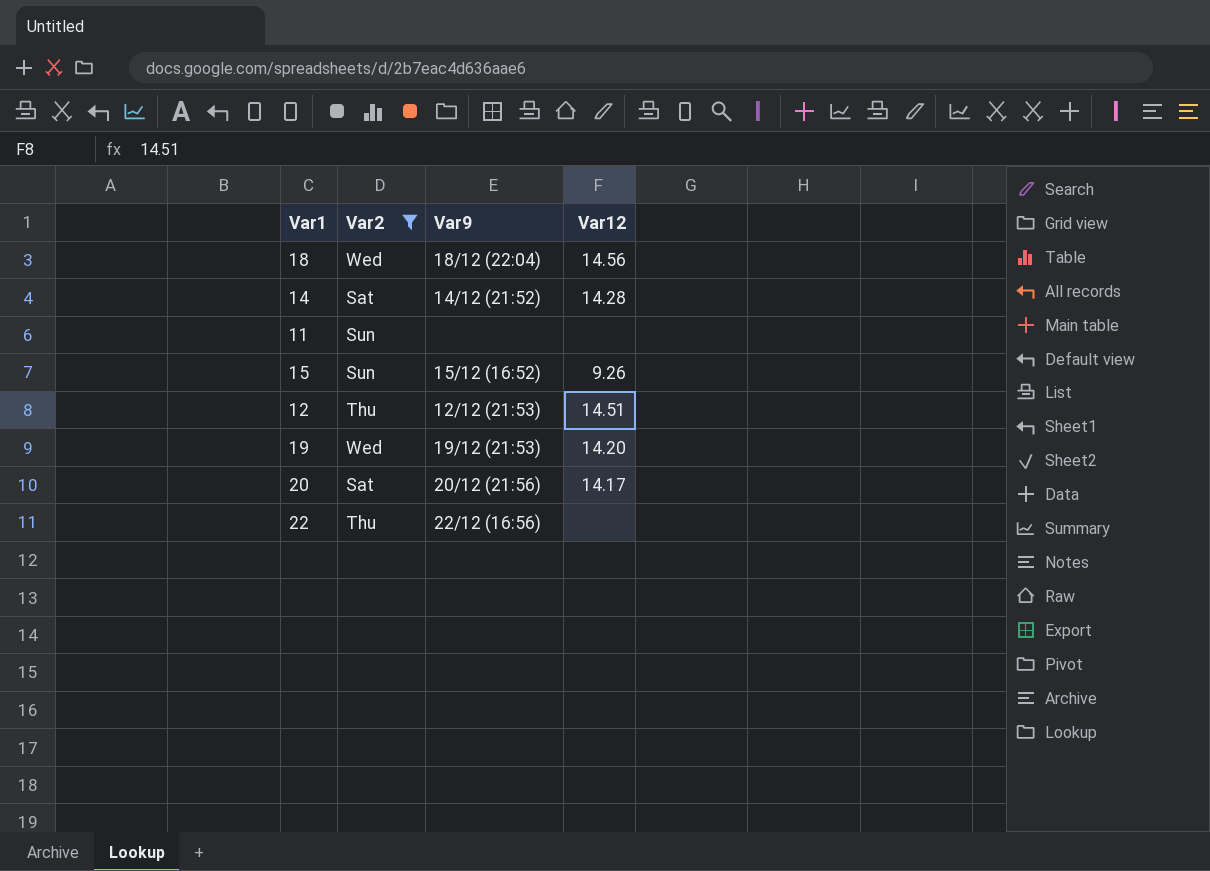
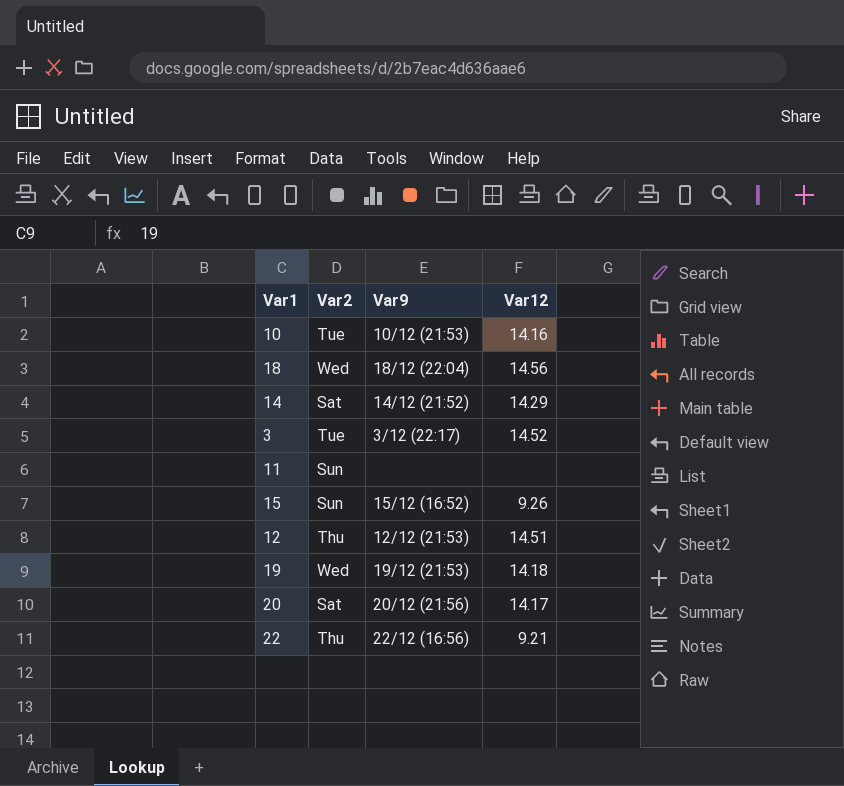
filter: Var2 != Tue -> none
14 | Var12: 14.28 -> 14.29
19 | Var12: 14.20 -> 14.18
22 | Var12: none -> 9.21

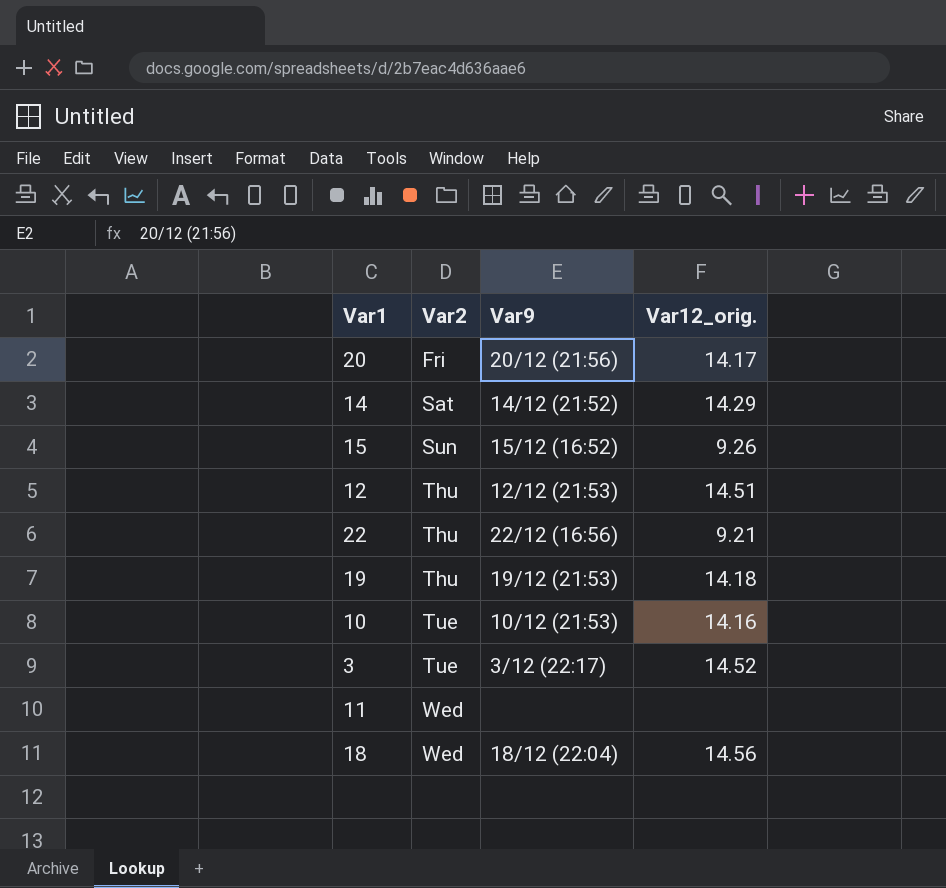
row order: none -> Var2 ascending
column name: Var12 -> Var12_orig.
20 | Var2: Sat -> Fri
19 | Var2: Wed -> Thu
11 | Var2: Sun -> Wed

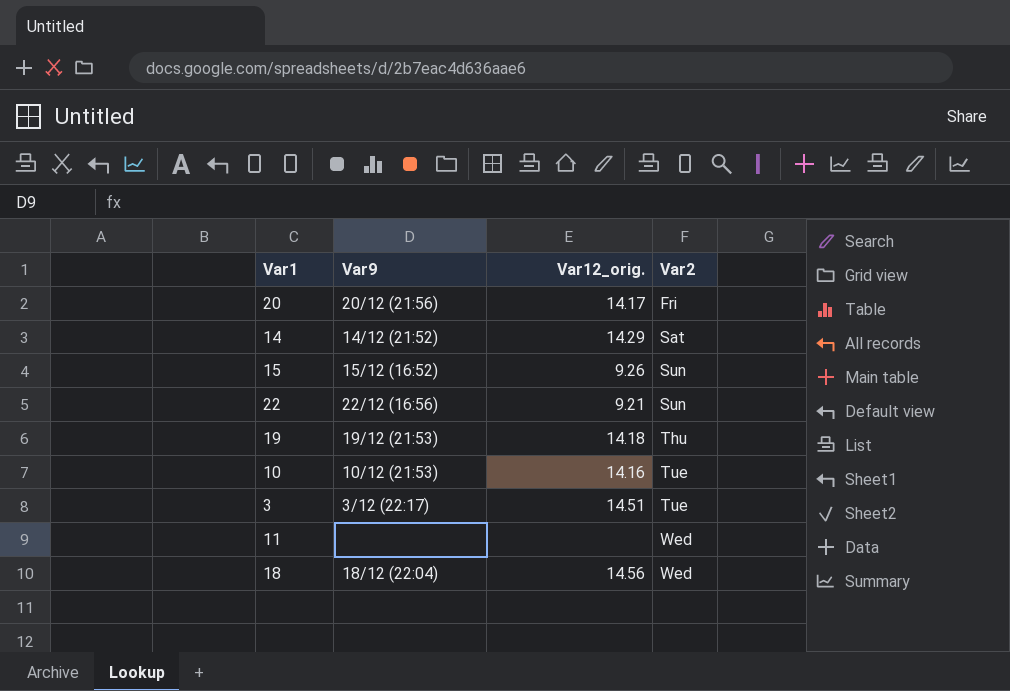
column Var2 | position: 2 -> 4
row 12: Thu | 12/12 (21:53) | 14.51 -> none
22 | Var2: Thu -> Sun
3 | Var12_orig.: 14.52 -> 14.51

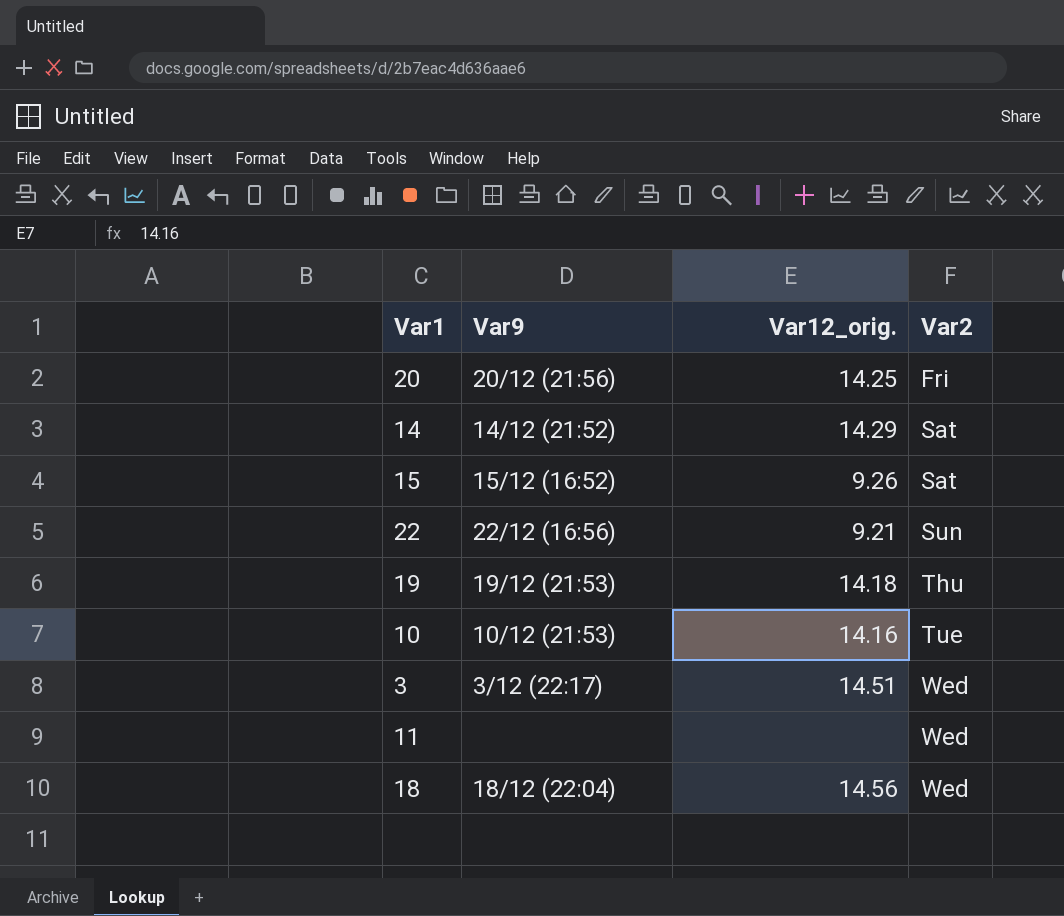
20 | Var12_orig.: 14.17 -> 14.25
15 | Var2: Sun -> Sat
3 | Var2: Tue -> Wed

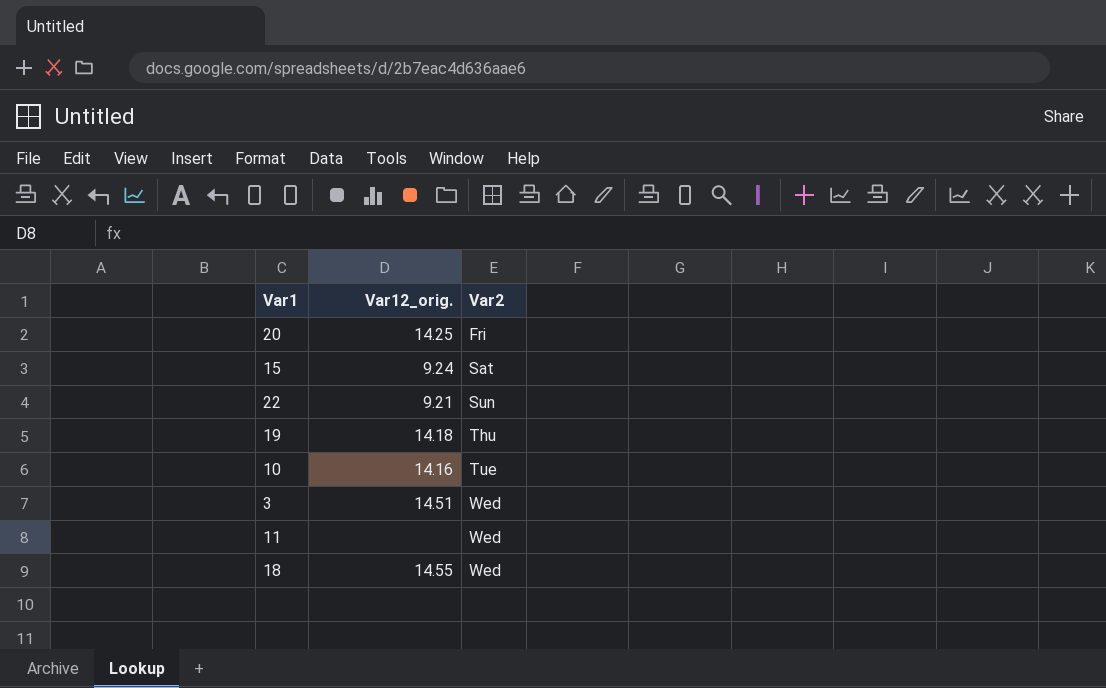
column Var9 | position: 2 -> none
row 14: 14/12 (21:52) | 14.29 | Sat -> none
15 | Var12_orig.: 9.26 -> 9.24
18 | Var12_orig.: 14.56 -> 14.55

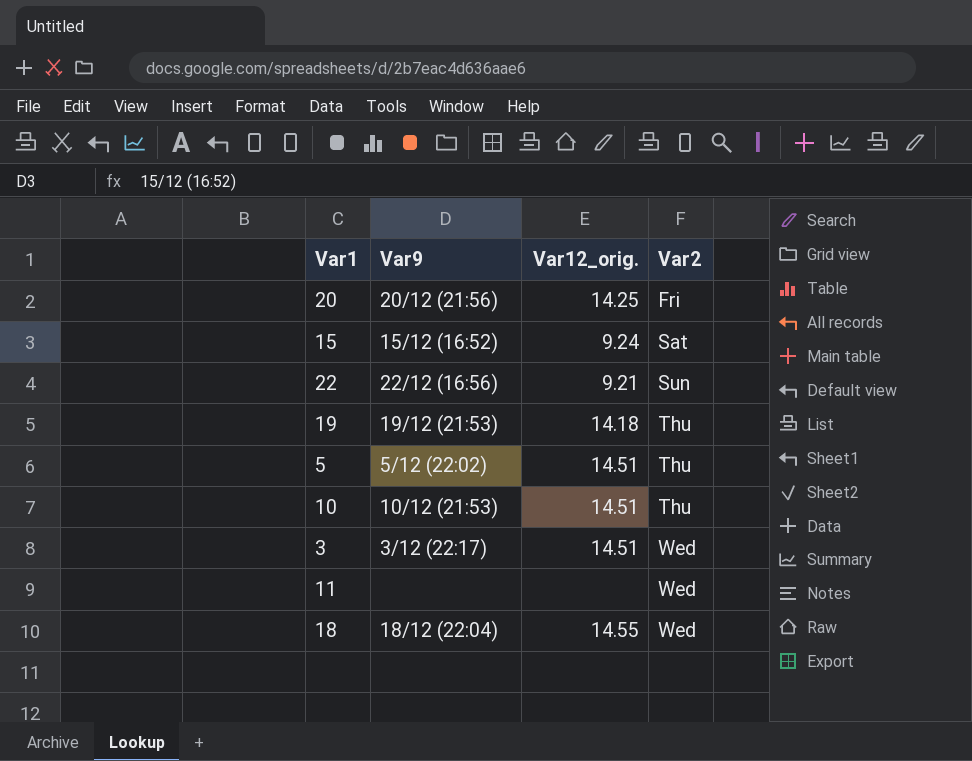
column Var9 | position: none -> 2
row 5: none -> 5/12 (22:02) | 14.51 | Thu
10 | Var12_orig.: 14.16 -> 14.51
10 | Var2: Tue -> Thu

